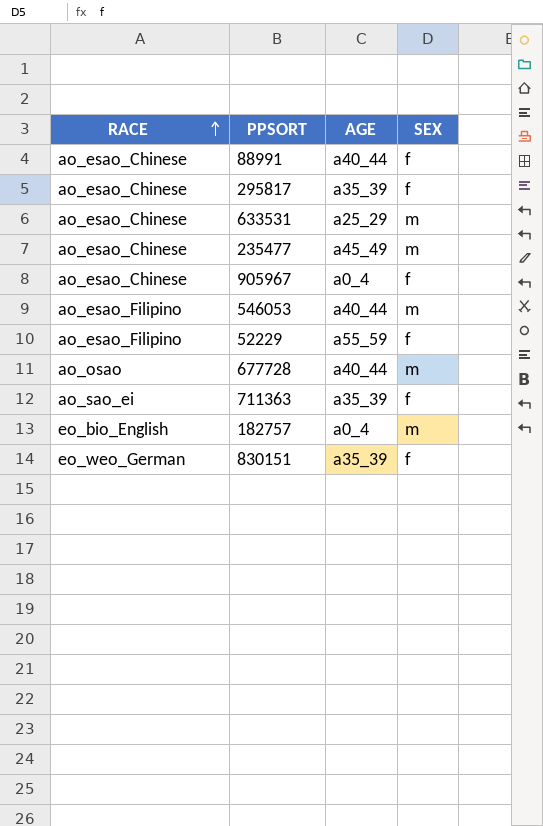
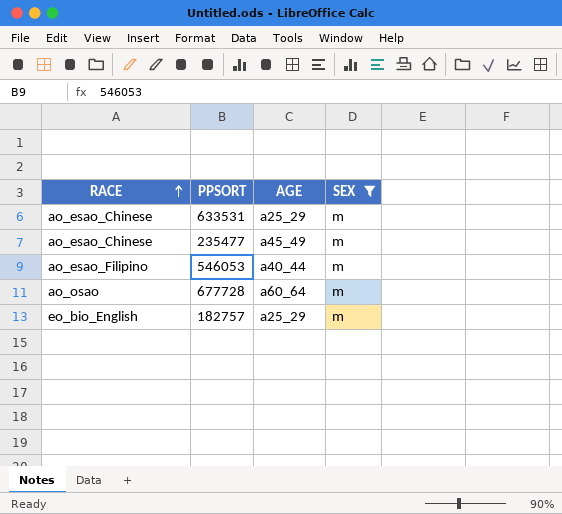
filter: none -> SEX = m
677728 | AGE: a40_44 -> a60_64
182757 | AGE: a0_4 -> a25_29

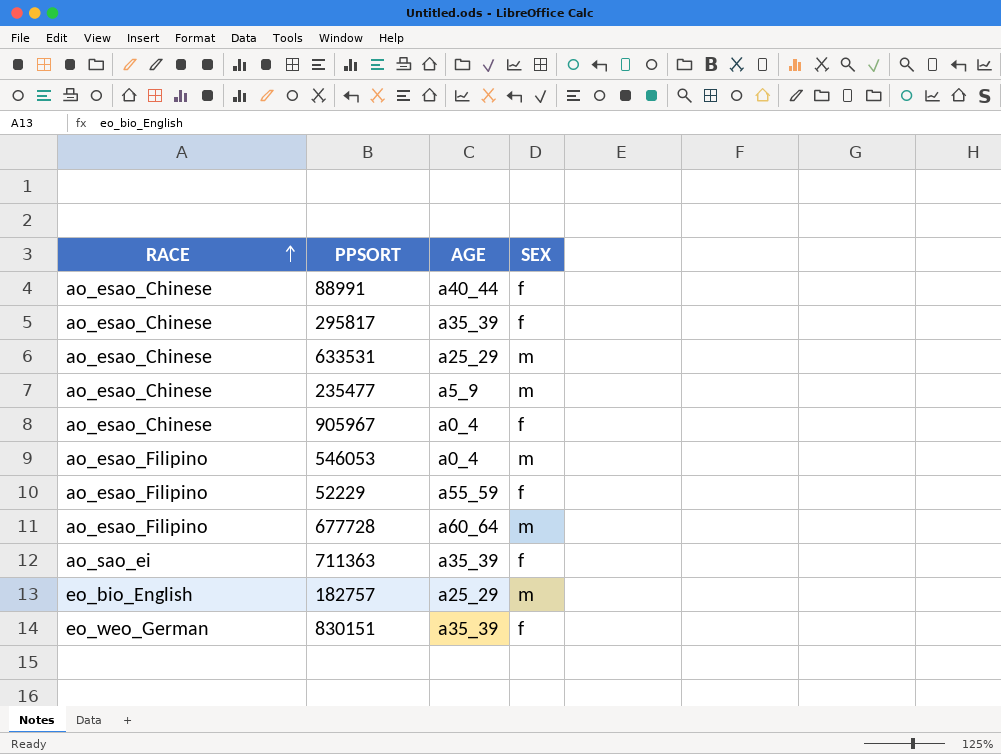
filter: SEX = m -> none
235477 | AGE: a45_49 -> a5_9
546053 | AGE: a40_44 -> a0_4
677728 | RACE: ao_osao -> ao_esao_Filipino

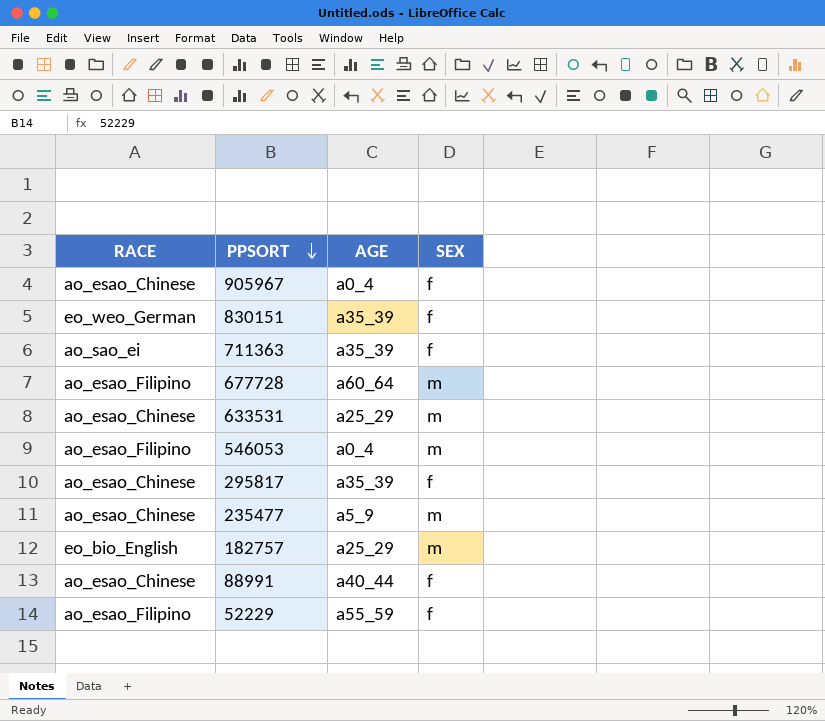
row order: RACE ascending -> PPSORT descending

